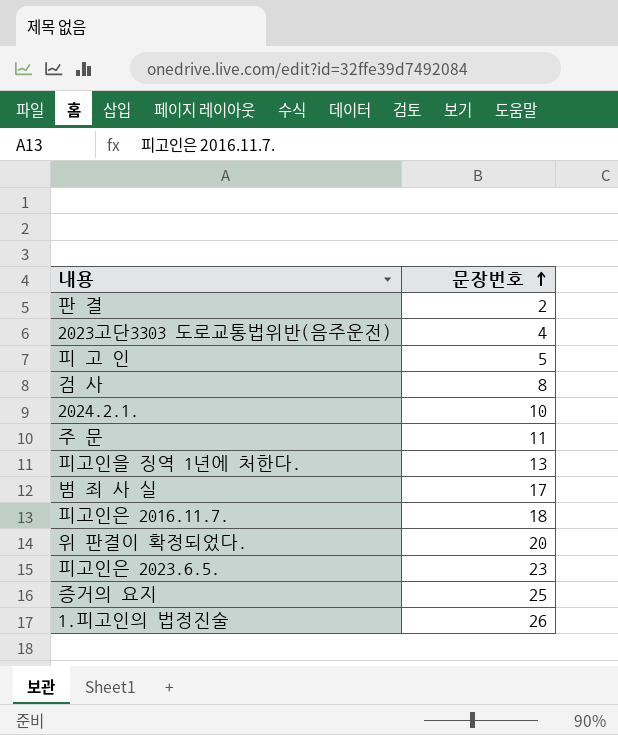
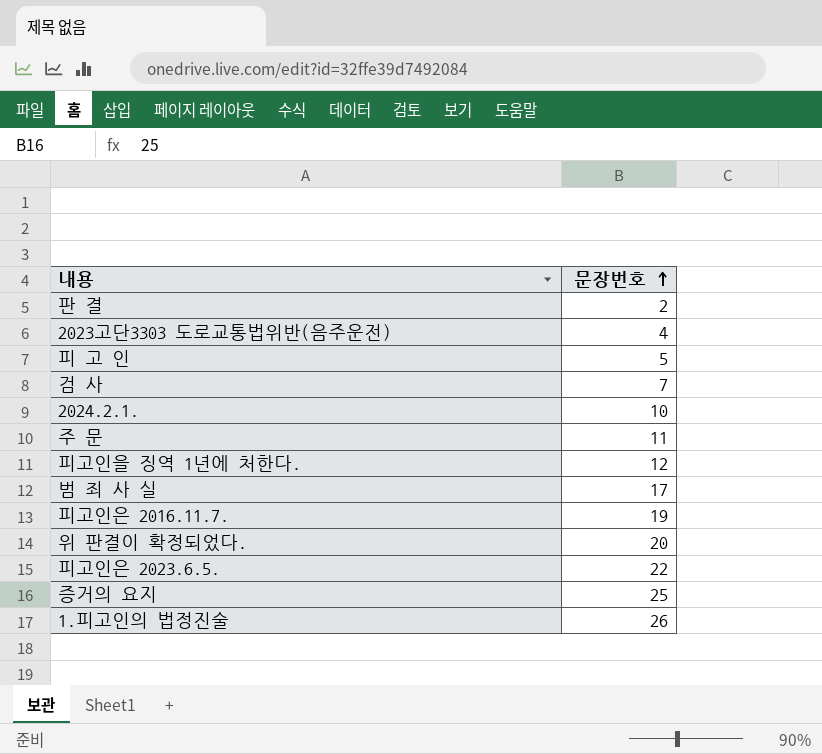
검 사 | 문장번호: 8 -> 7
피고인을 징역 1년에 처한다. | 문장번호: 13 -> 12
피고인은 2016.11.7. | 문장번호: 18 -> 19
피고인은 2023.6.5. | 문장번호: 23 -> 22

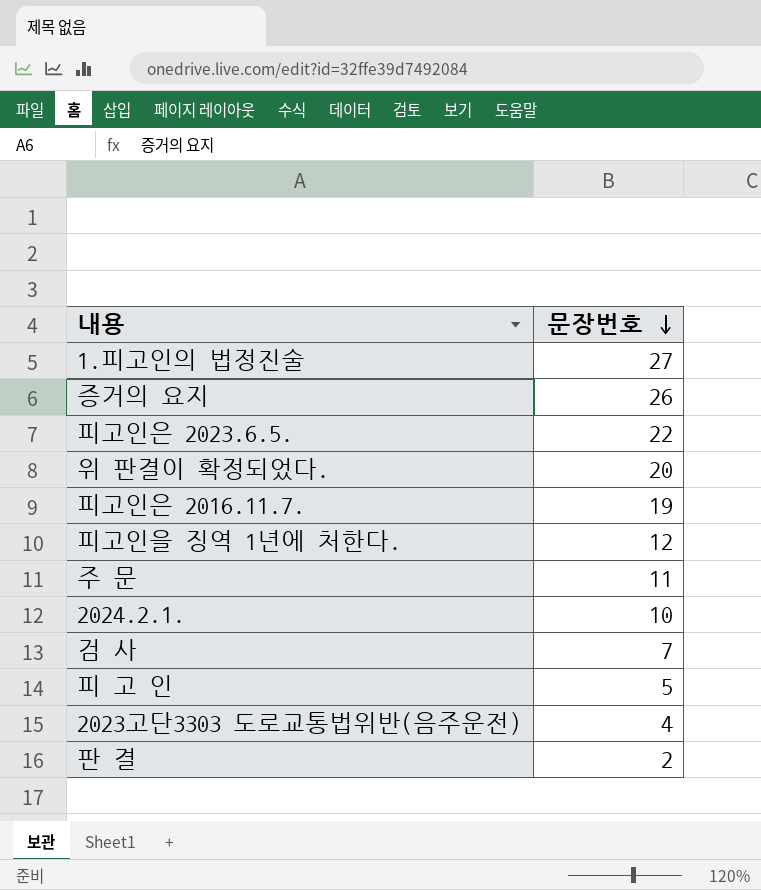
row order: 문장번호 ascending -> 문장번호 descending
row 범 죄 사 실: 17 -> none
1.피고인의 법정진술 | 문장번호: 26 -> 27
증거의 요지 | 문장번호: 25 -> 26

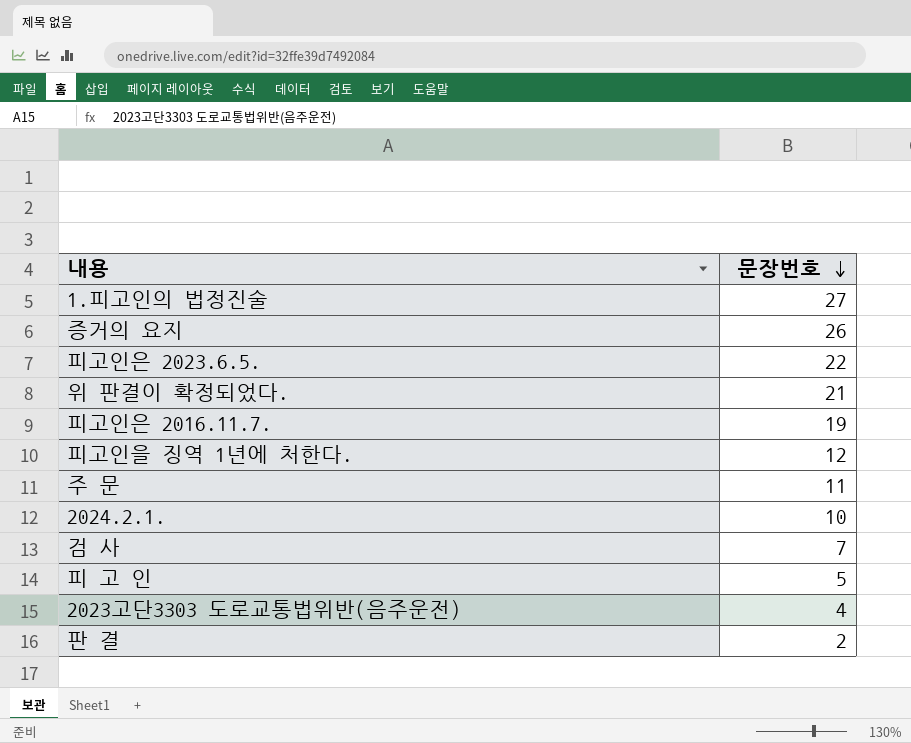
위 판결이 확정되었다. | 문장번호: 20 -> 21

